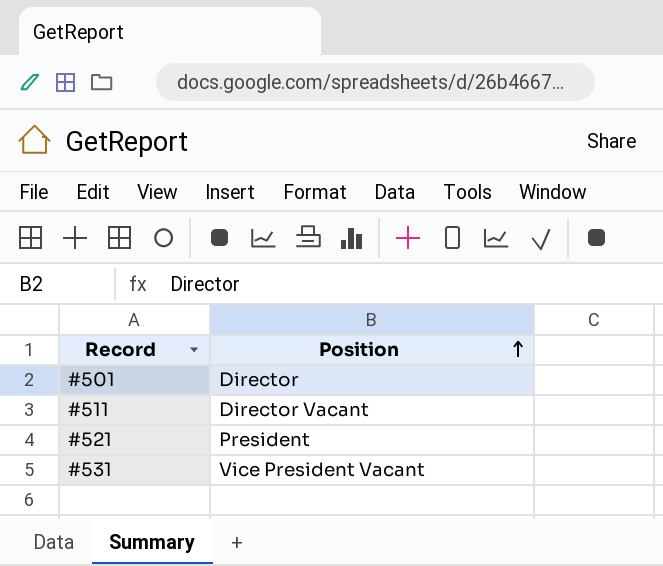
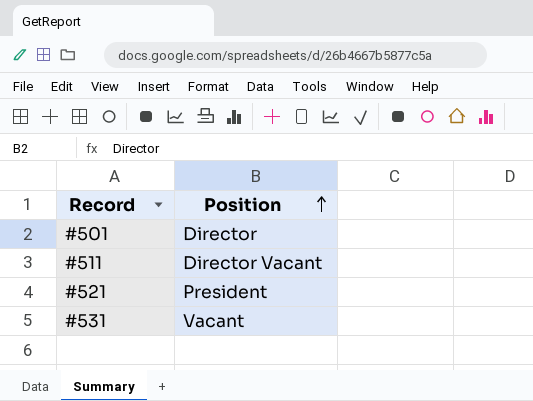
#531 | Position: Vice President Vacant -> Vacant

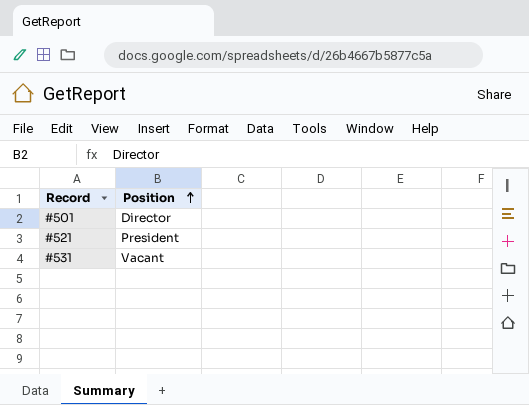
row #511: Director Vacant -> none

